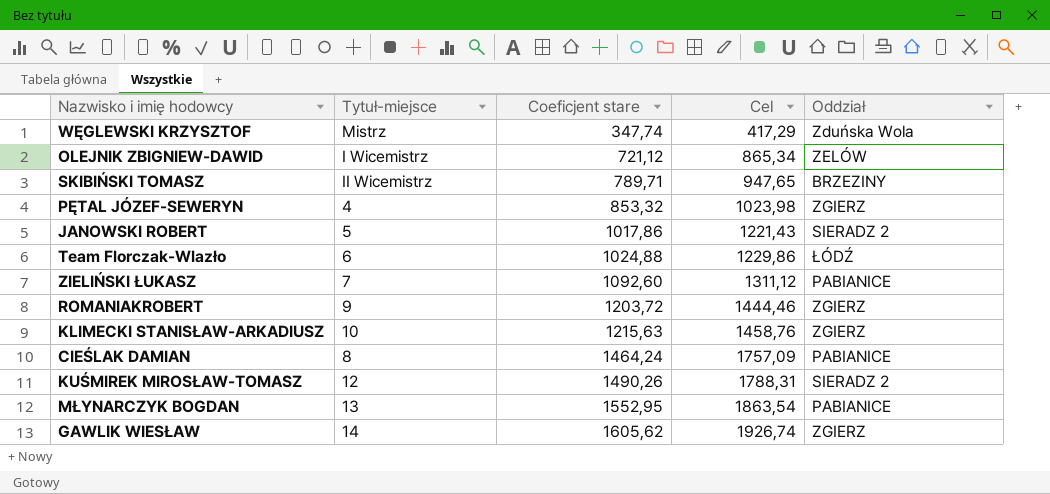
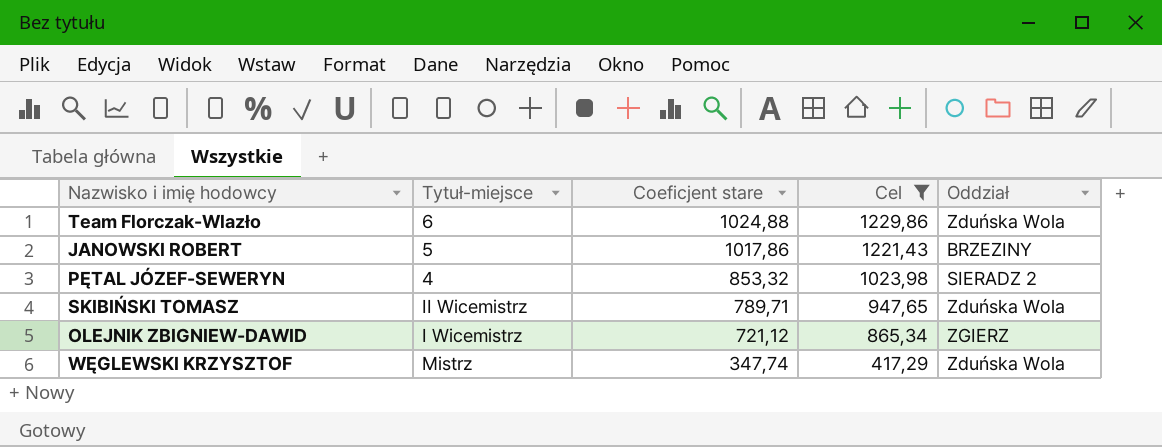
filter: none -> Cel <= 1229,86
row order: Coeficjent stare ascending -> Coeficjent stare descending
Team Florczak-Wlazło | Oddział: ŁÓDŹ -> Zduńska Wola
JANOWSKI ROBERT | Oddział: SIERADZ 2 -> BRZEZINY
PĘTAL JÓZEF-SEWERYN | Oddział: ZGIERZ -> SIERADZ 2
SKIBIŃSKI TOMASZ | Oddział: BRZEZINY -> Zduńska Wola
OLEJNIK ZBIGNIEW-DAWID | Oddział: ZELÓW -> ZGIERZ

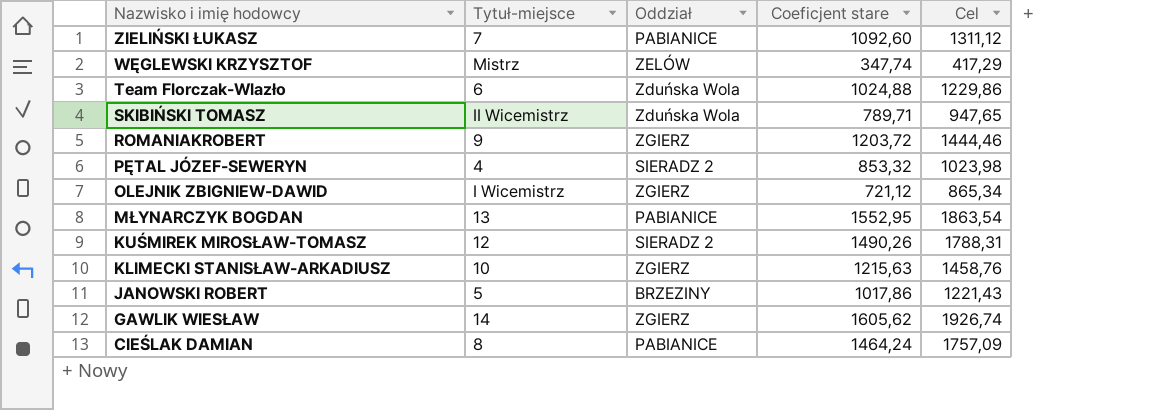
filter: Cel <= 1229,86 -> none
row order: Coeficjent stare descending -> Nazwisko i imię hodowcy descending
column Oddział | position: 5 -> 3
WĘGLEWSKI KRZYSZTOF | Oddział: Zduńska Wola -> ZELÓW

